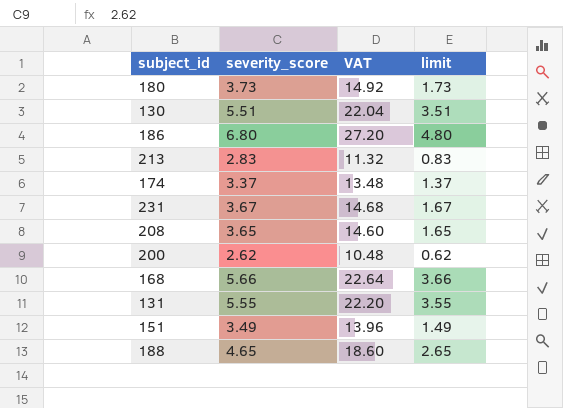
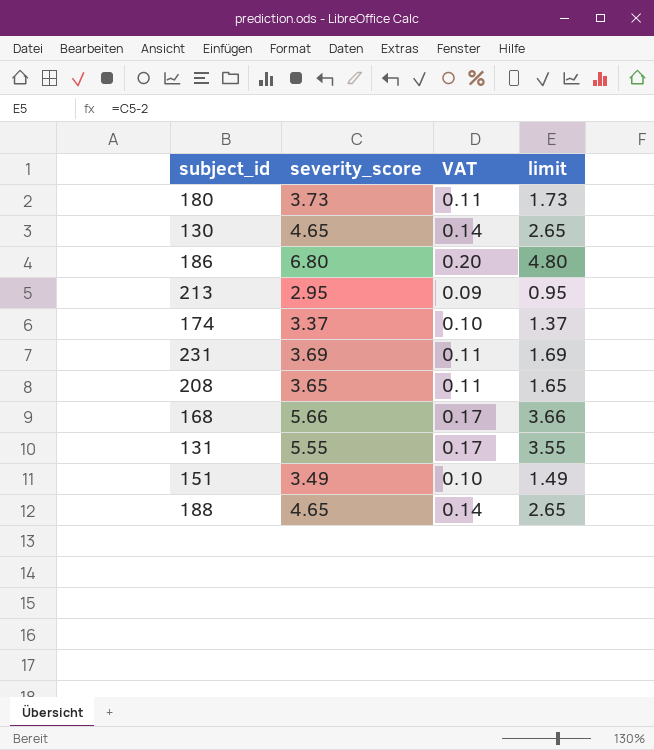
column VAT | formula: [severity_score] * 4 -> [severity_score] * 0.03
row 200: 2.62 | 10.48 | 0.62 -> none
130 | severity_score: 5.51 -> 4.65
130 | limit: 3.51 -> 2.65
213 | severity_score: 2.83 -> 2.95
213 | limit: 0.83 -> 0.95
231 | severity_score: 3.67 -> 3.69
231 | limit: 1.67 -> 1.69

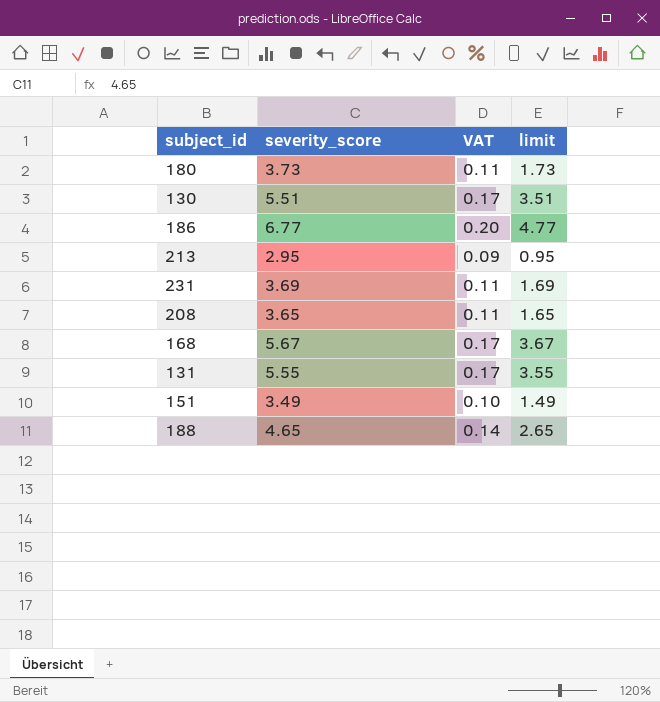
row 174: 3.37 | 0.10 | 1.37 -> none
130 | severity_score: 4.65 -> 5.51
130 | VAT: 0.14 -> 0.17
130 | limit: 2.65 -> 3.51
186 | severity_score: 6.80 -> 6.77
186 | limit: 4.80 -> 4.77
168 | severity_score: 5.66 -> 5.67
168 | limit: 3.66 -> 3.67

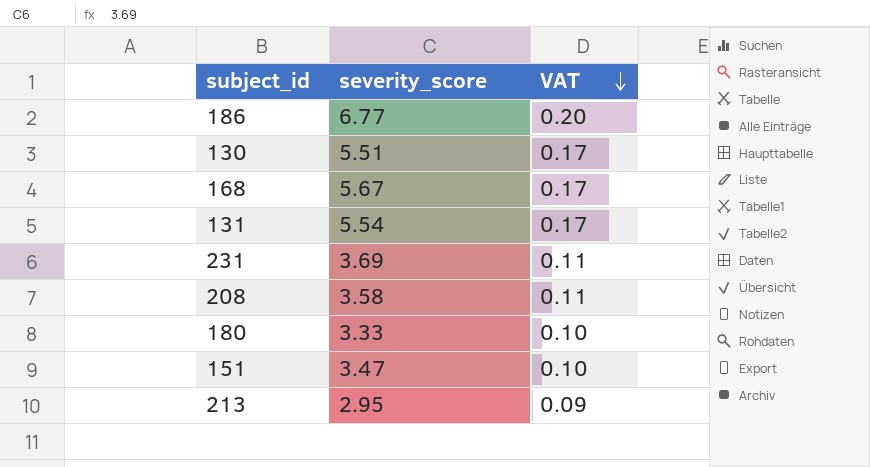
row order: none -> VAT descending
column limit | formula: [severity_score] - 2 -> none
row 188: 4.65 | 0.14 | 2.65 -> none
131 | severity_score: 5.55 -> 5.54
208 | severity_score: 3.65 -> 3.58
180 | severity_score: 3.73 -> 3.33
180 | VAT: 0.11 -> 0.10
151 | severity_score: 3.49 -> 3.47

